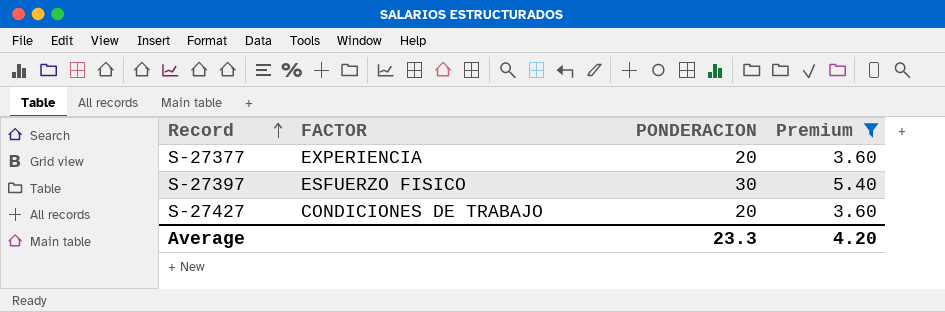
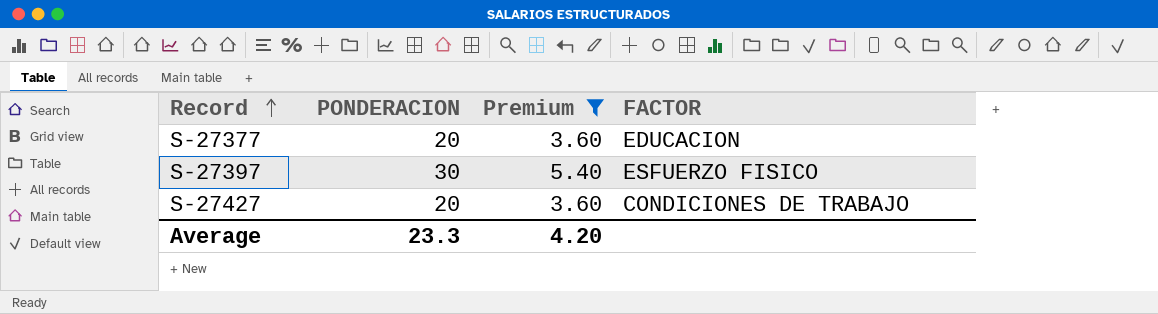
column FACTOR | position: 2 -> 4
S-27377 | FACTOR: EXPERIENCIA -> EDUCACION

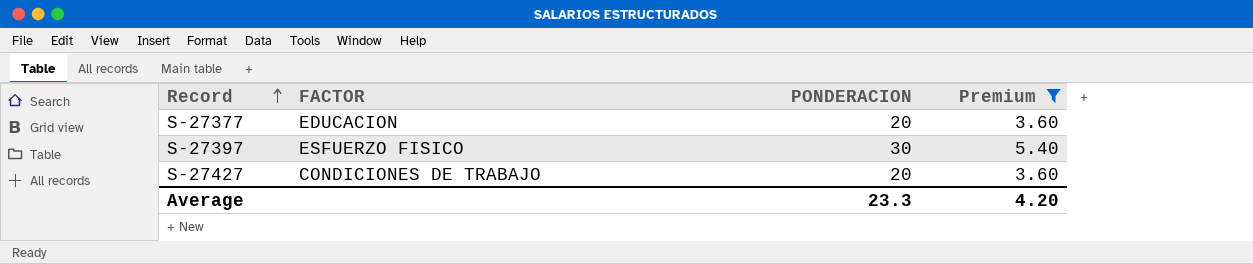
column FACTOR | position: 4 -> 2

